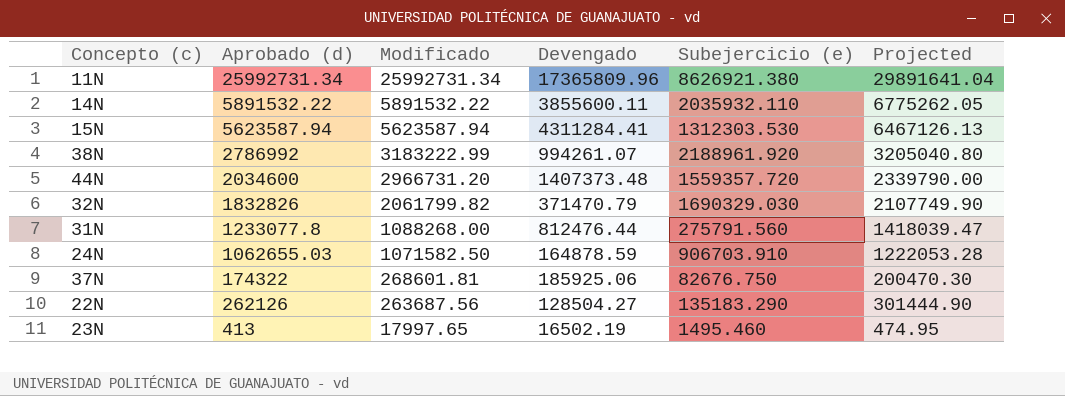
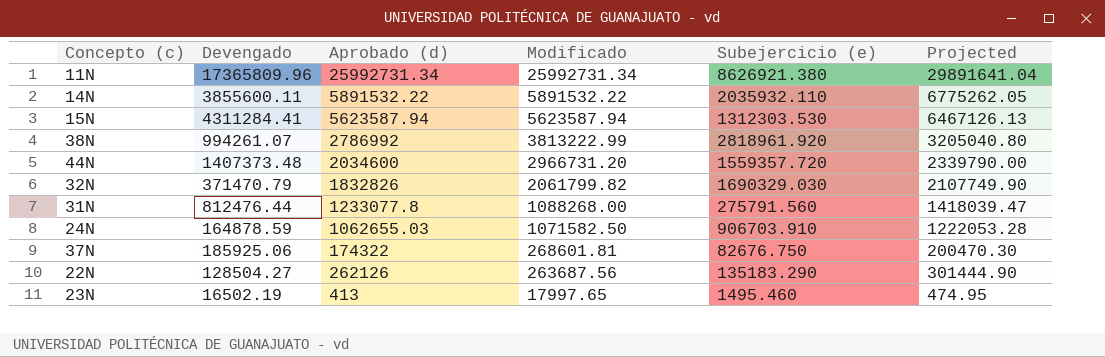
column Devengado | position: 4 -> 2
38N | Modificado: 3183222.99 -> 3813222.99
38N | Subejercicio (e): 2188961.920 -> 2818961.920

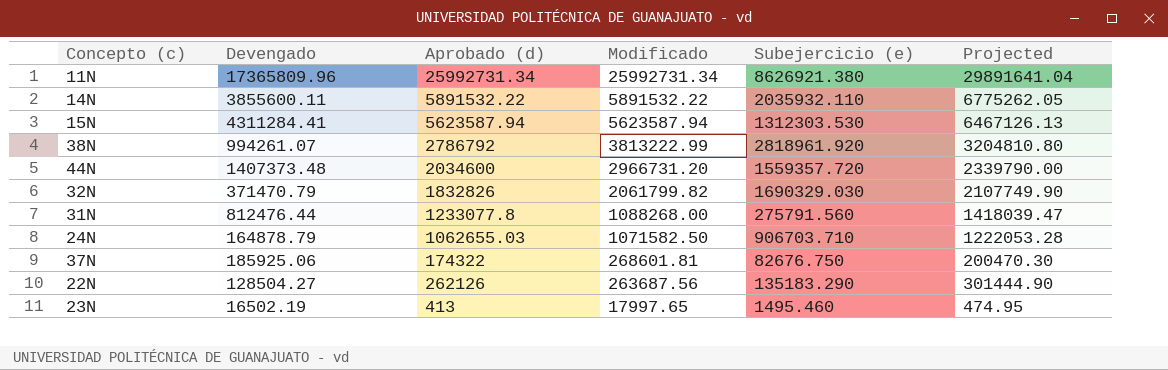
38N | Aprobado (d): 2786992 -> 2786792
38N | Projected: 3205040.80 -> 3204810.80
24N | Devengado: 164878.59 -> 164878.79
24N | Subejercicio (e): 906703.910 -> 906703.710

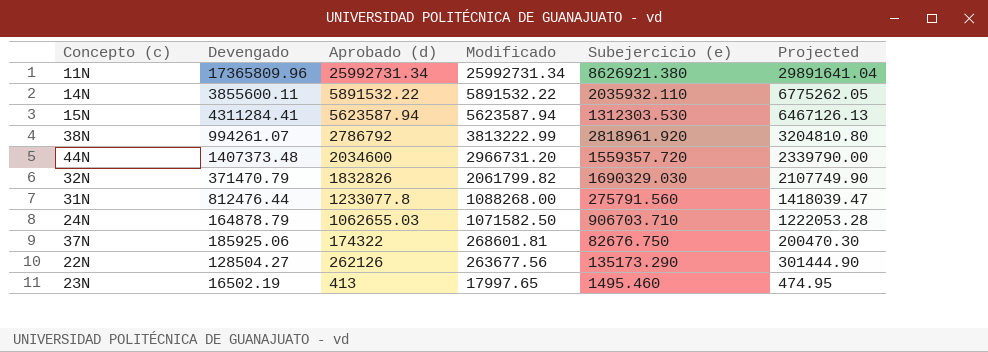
22N | Modificado: 263687.56 -> 263677.56
22N | Subejercicio (e): 135183.290 -> 135173.290

